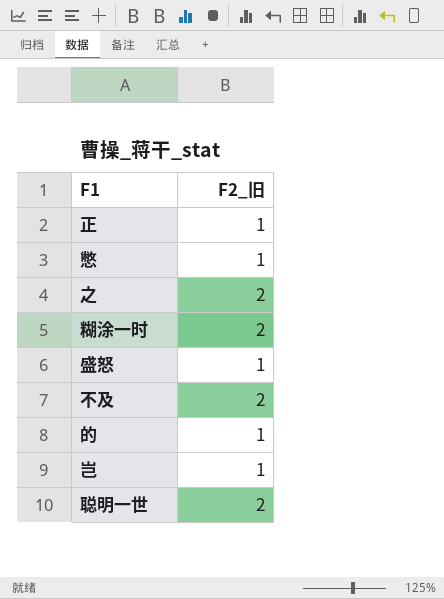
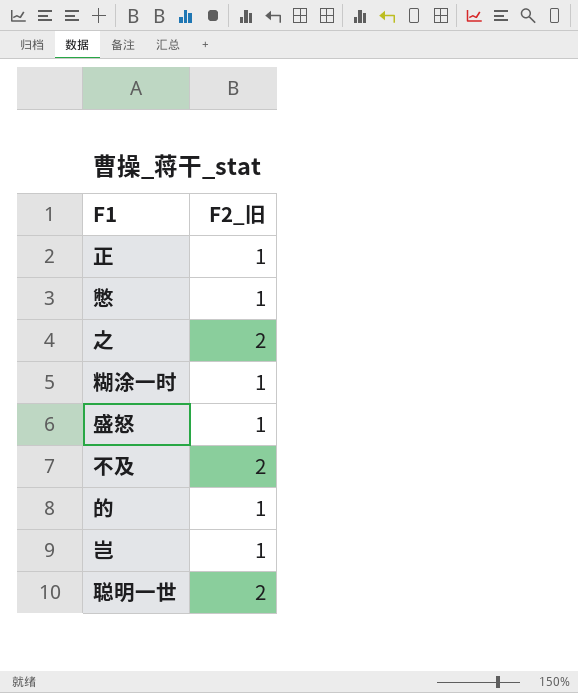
糊涂一时 | F2_旧: 2 -> 1

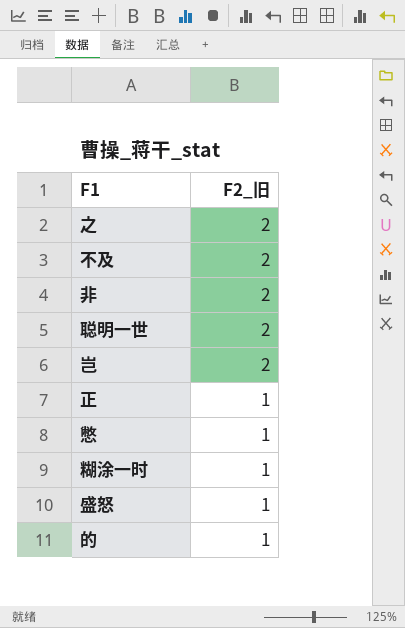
row order: none -> F2_旧 descending
row 非: none -> 2
岂 | F2_旧: 1 -> 2

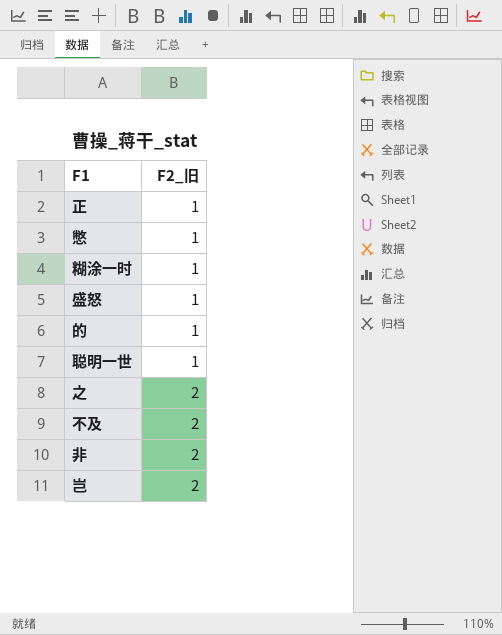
row order: F2_旧 descending -> F2_旧 ascending
聪明一世 | F2_旧: 2 -> 1

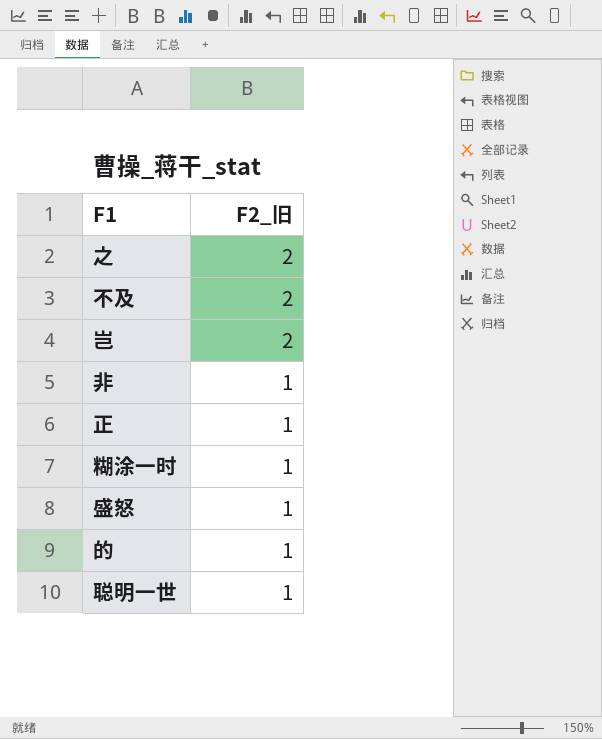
row order: F2_旧 ascending -> F2_旧 descending
row 憋: 1 -> none
非 | F2_旧: 2 -> 1

